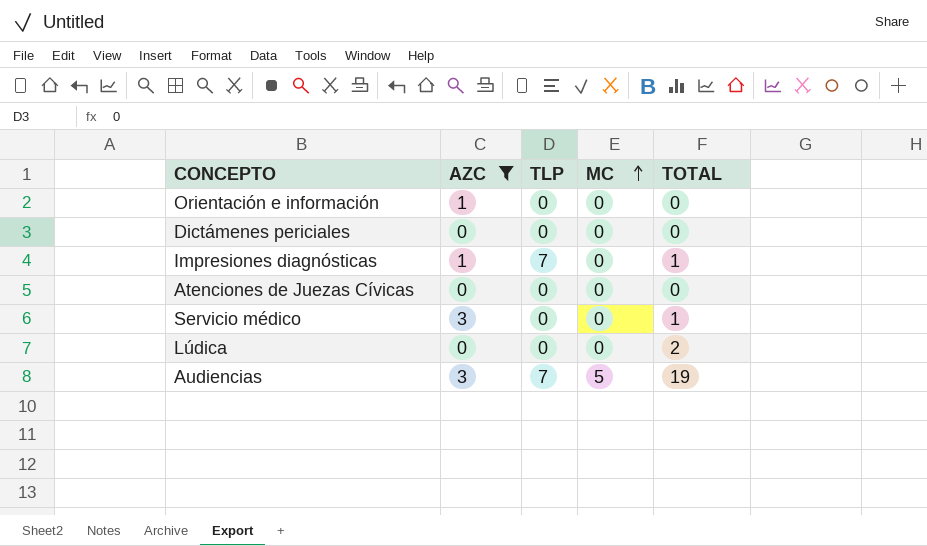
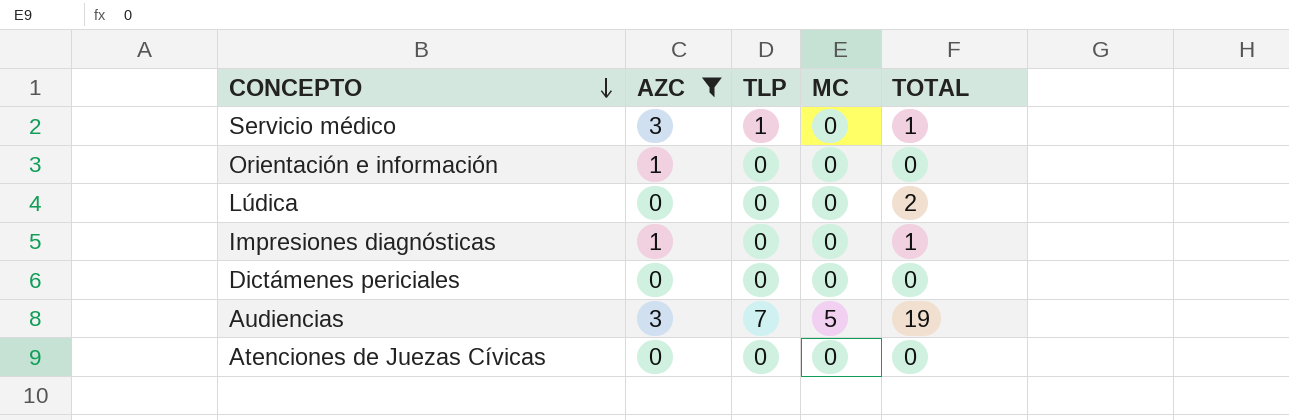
row order: MC ascending -> CONCEPTO descending
Servicio médico | TLP: 0 -> 1
Impresiones diagnósticas | TLP: 7 -> 0

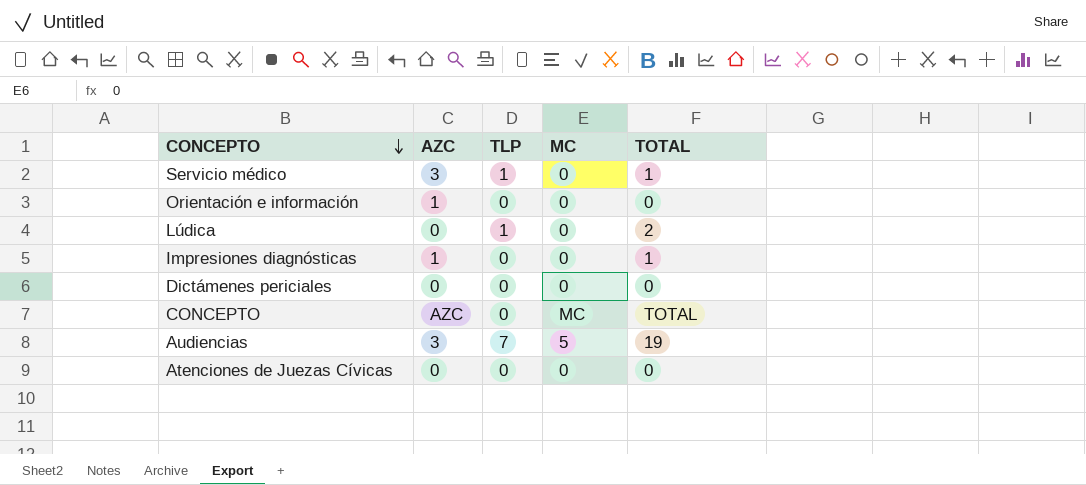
filter: AZC != AZC -> none
Lúdica | TLP: 0 -> 1

